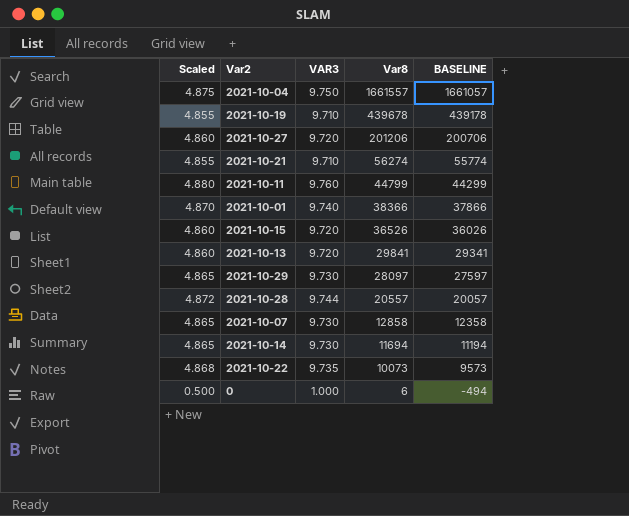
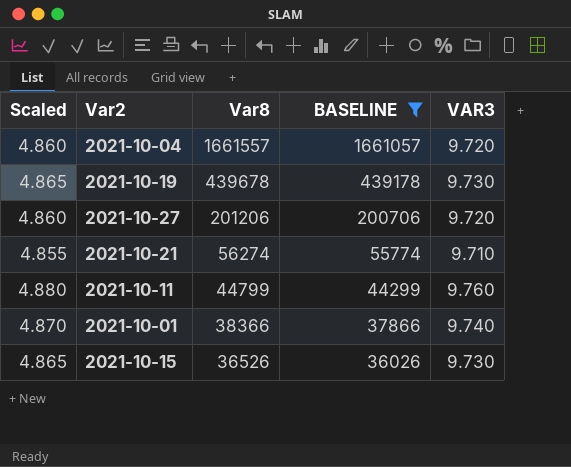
filter: none -> BASELINE >= 36026
column VAR3 | position: 3 -> 5
2021-10-04 | Scaled: 4.875 -> 4.860
2021-10-04 | VAR3: 9.750 -> 9.720
2021-10-19 | Scaled: 4.855 -> 4.865
2021-10-19 | VAR3: 9.710 -> 9.730
2021-10-15 | Scaled: 4.860 -> 4.865
2021-10-15 | VAR3: 9.720 -> 9.730

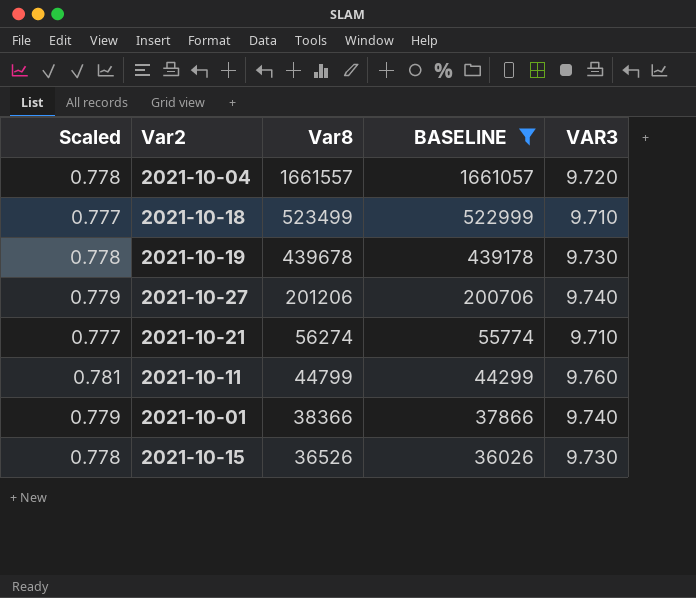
column Scaled | formula: [VAR3] * 0.5 -> [VAR3] * 0.08
row 2021-10-18: none -> 0.777 | 523499 | 522999 | 9.710
2021-10-27 | VAR3: 9.720 -> 9.740

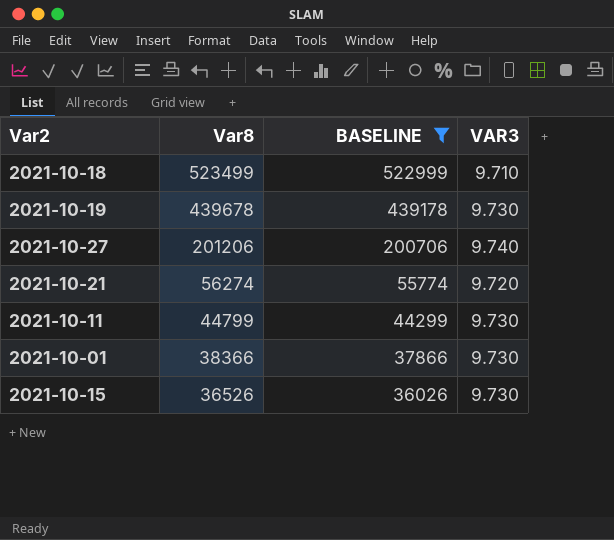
column Scaled | formula: [VAR3] * 0.08 -> none
row 2021-10-04: 0.778 | 1661557 | 1661057 | 9.720 -> none
2021-10-21 | VAR3: 9.710 -> 9.720
2021-10-11 | VAR3: 9.760 -> 9.730
2021-10-01 | VAR3: 9.740 -> 9.730

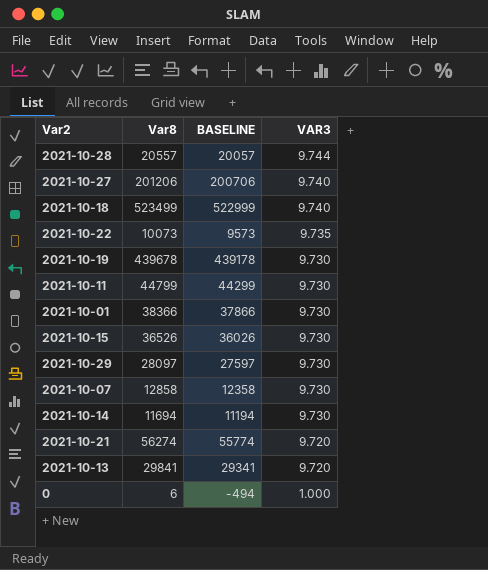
filter: BASELINE >= 36026 -> none
row order: Var8 descending -> VAR3 descending
2021-10-18 | VAR3: 9.710 -> 9.740

